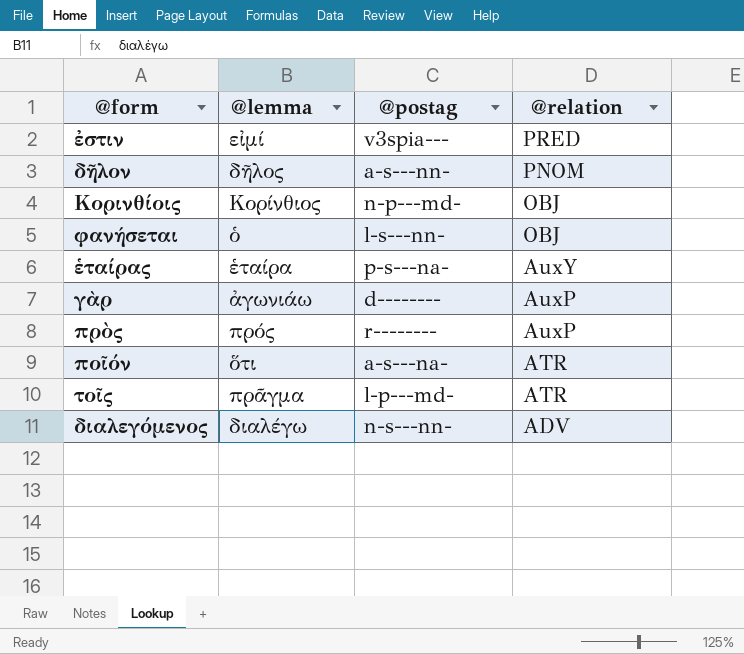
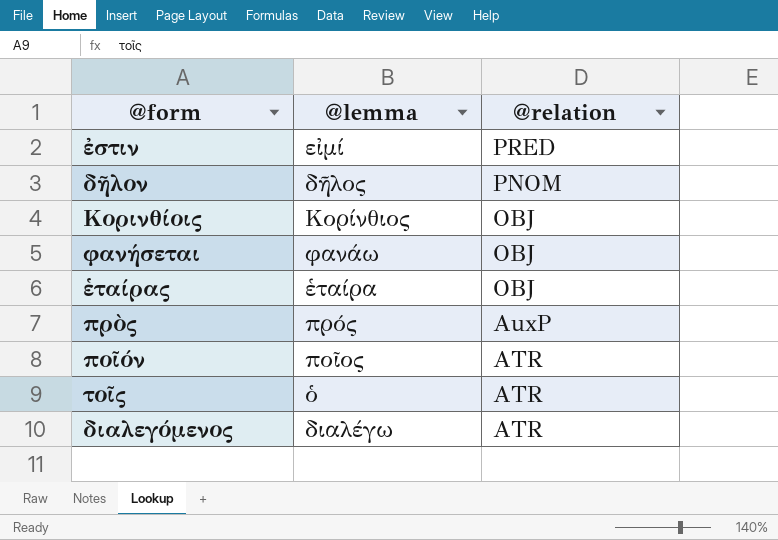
column @postag | position: 3 -> none
row γὰρ: ἀγωνιάω | d-------- | AuxP -> none
φανήσεται | @lemma: ὁ -> φανάω
ἑταίρας | @relation: AuxY -> OBJ
ποῖόν | @lemma: ὅτι -> ποῖος
τοῖς | @lemma: πρᾶγμα -> ὁ
διαλεγόμενος | @relation: ADV -> ATR

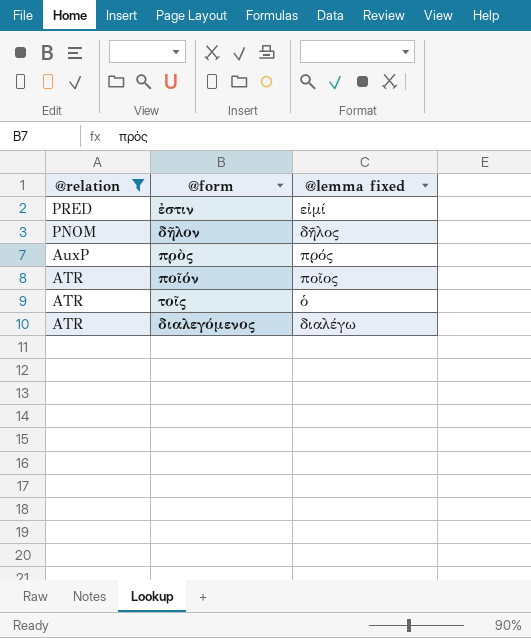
filter: none -> @relation != OBJ
column @relation | position: 3 -> 1
column name: @lemma -> @lemma fixed

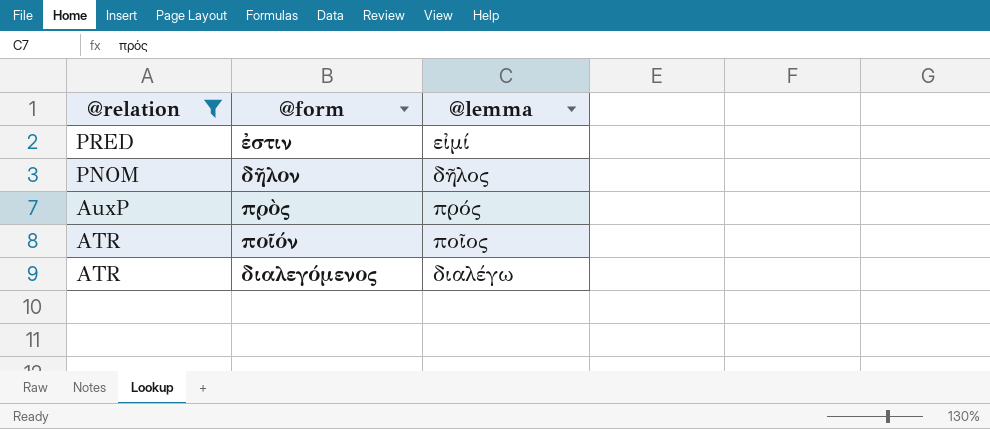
column name: @lemma fixed -> @lemma
row τοῖς: ATR | ὁ -> none

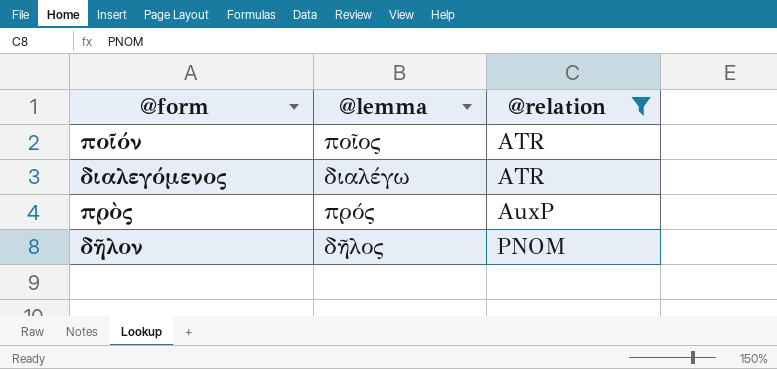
row order: @relation descending -> @relation ascending
column @relation | position: 1 -> 3
row ἐστιν: PRED | εἰμί -> none

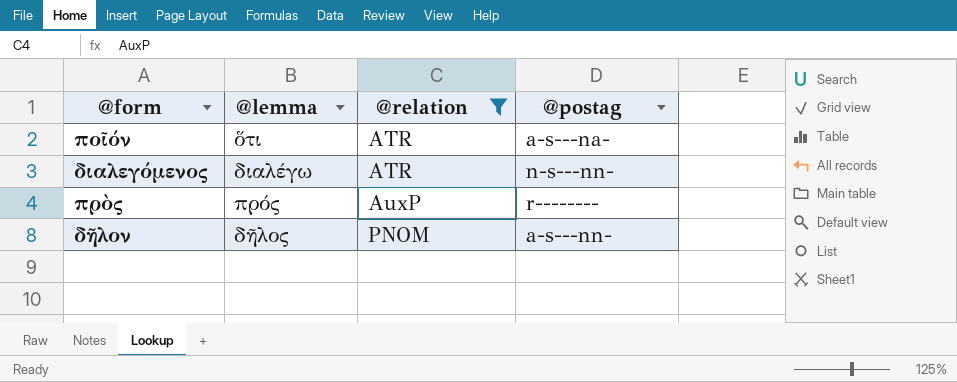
column @postag | position: none -> 4
ποῖόν | @lemma: ποῖος -> ὅτι

